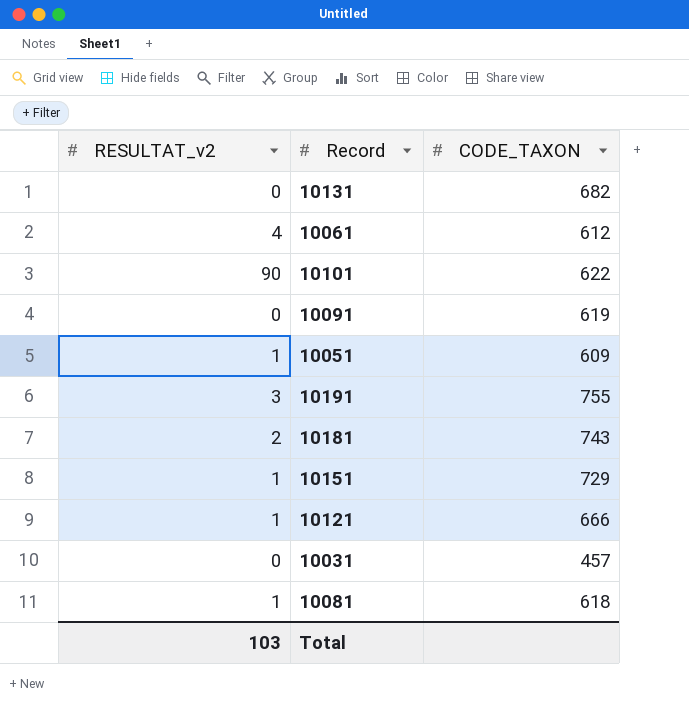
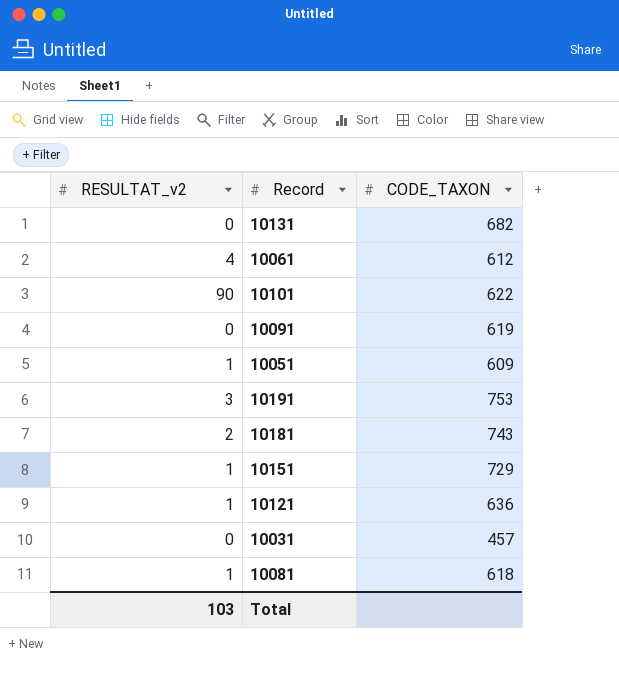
10191 | CODE_TAXON: 755 -> 753
10121 | CODE_TAXON: 666 -> 636

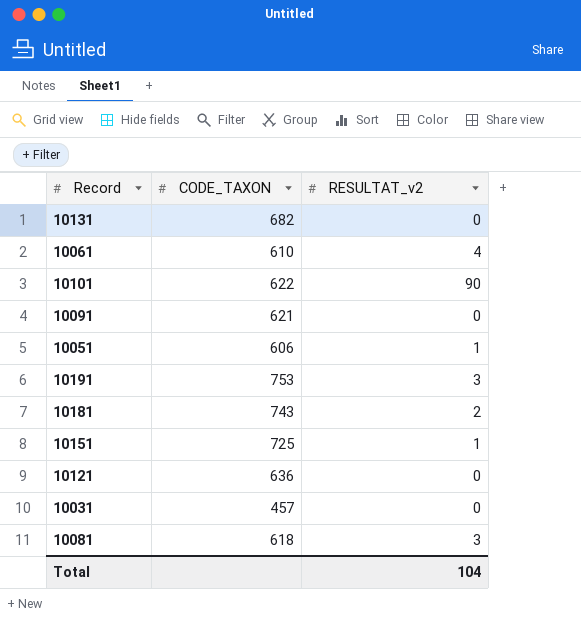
column RESULTAT_v2 | position: 1 -> 3
10061 | CODE_TAXON: 612 -> 610
10091 | CODE_TAXON: 619 -> 621
10051 | CODE_TAXON: 609 -> 606
10151 | CODE_TAXON: 729 -> 725
10121 | RESULTAT_v2: 1 -> 0
10081 | RESULTAT_v2: 1 -> 3
Total | RESULTAT_v2: 103 -> 104

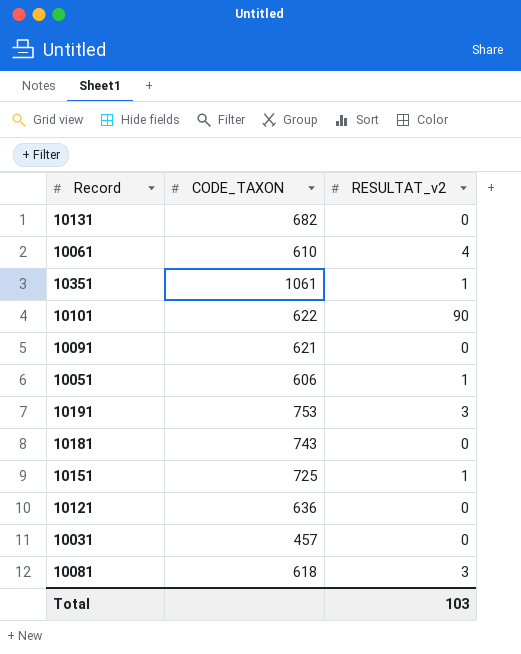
row 10351: none -> 1061 | 1
10181 | RESULTAT_v2: 2 -> 0
Total | RESULTAT_v2: 104 -> 103

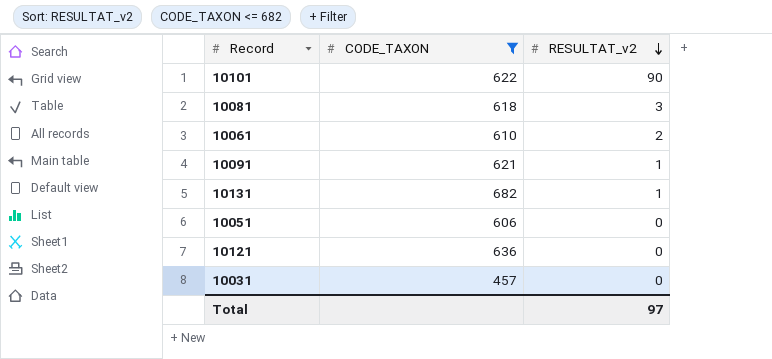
filter: none -> CODE_TAXON <= 682
row order: none -> RESULTAT_v2 descending
10061 | RESULTAT_v2: 4 -> 2
10091 | RESULTAT_v2: 0 -> 1
10131 | RESULTAT_v2: 0 -> 1
10051 | RESULTAT_v2: 1 -> 0
Total | RESULTAT_v2: 103 -> 97

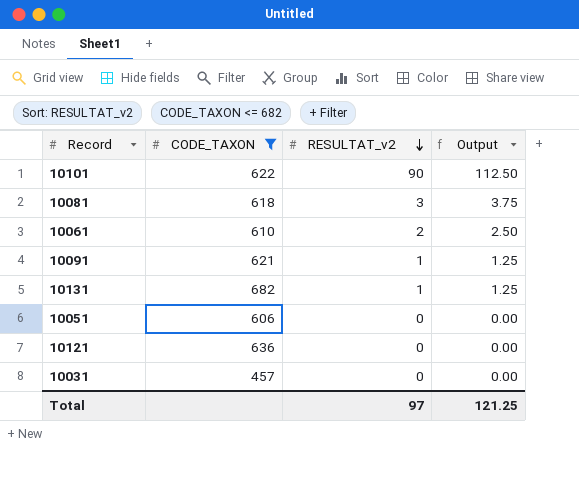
column Output | formula: none -> [RESULTAT_v2] * 1.25

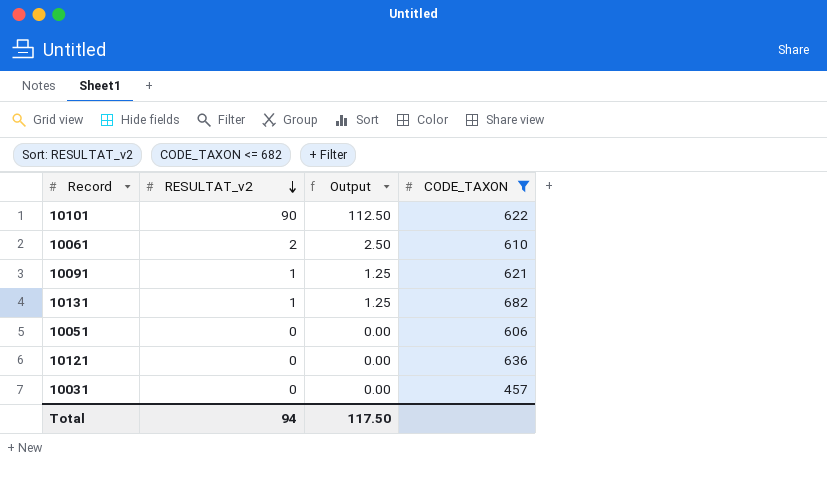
column CODE_TAXON | position: 2 -> 4
row 10081: 618 | 3 | 3.75 -> none
Total | RESULTAT_v2: 97 -> 94
Total | Output: 121.25 -> 117.50

